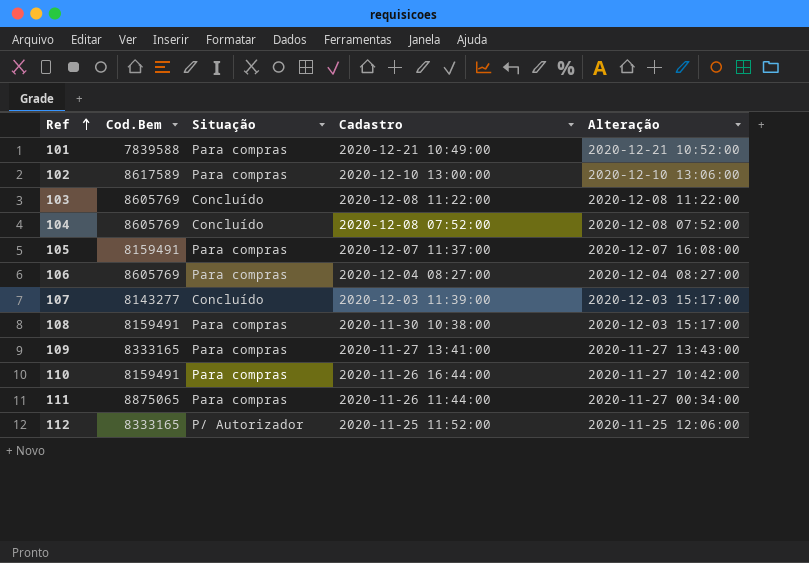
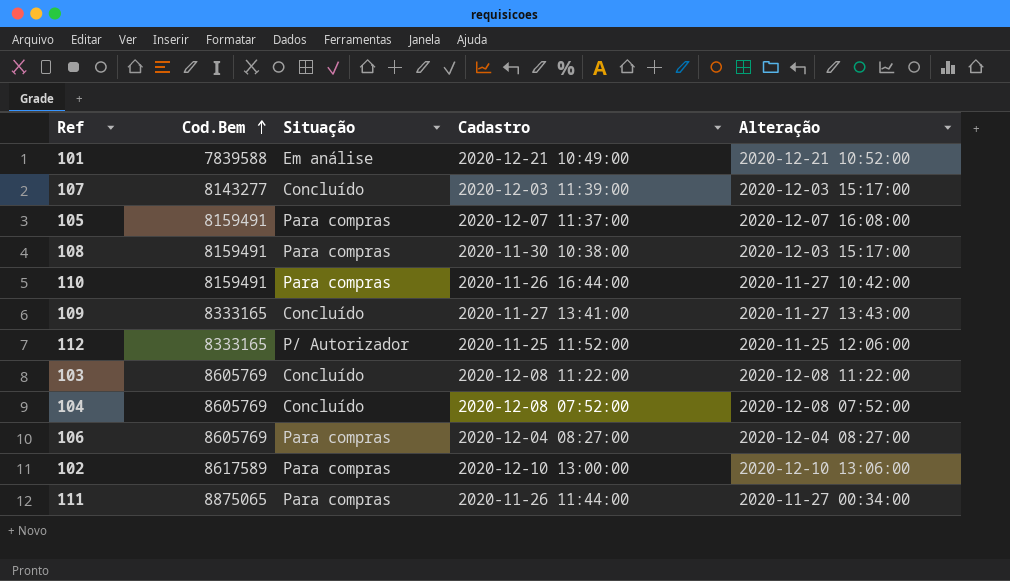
row order: Ref ascending -> Cod.Bem ascending
101 | Situação: Para compras -> Em análise
109 | Situação: Para compras -> Concluído

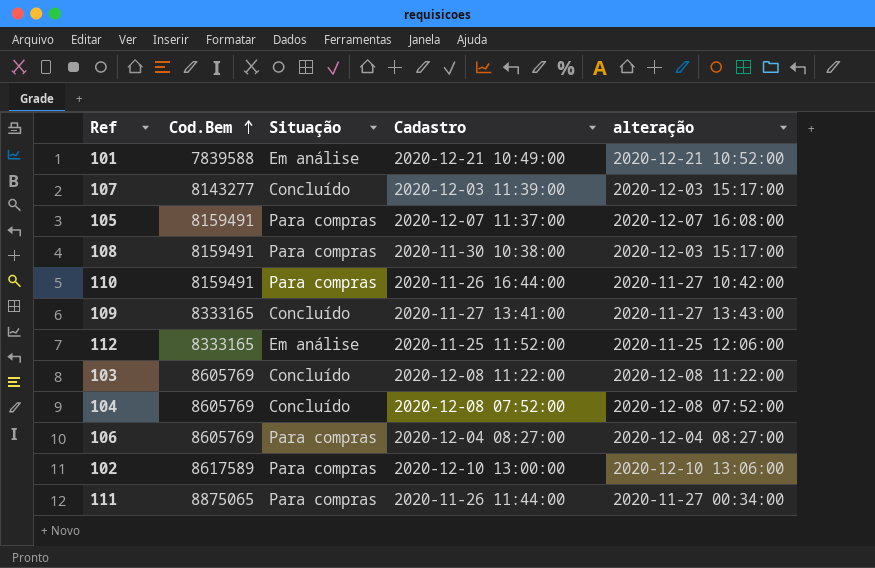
column name: Alteração -> alteração
112 | Situação: P/ Autorizador -> Em análise

